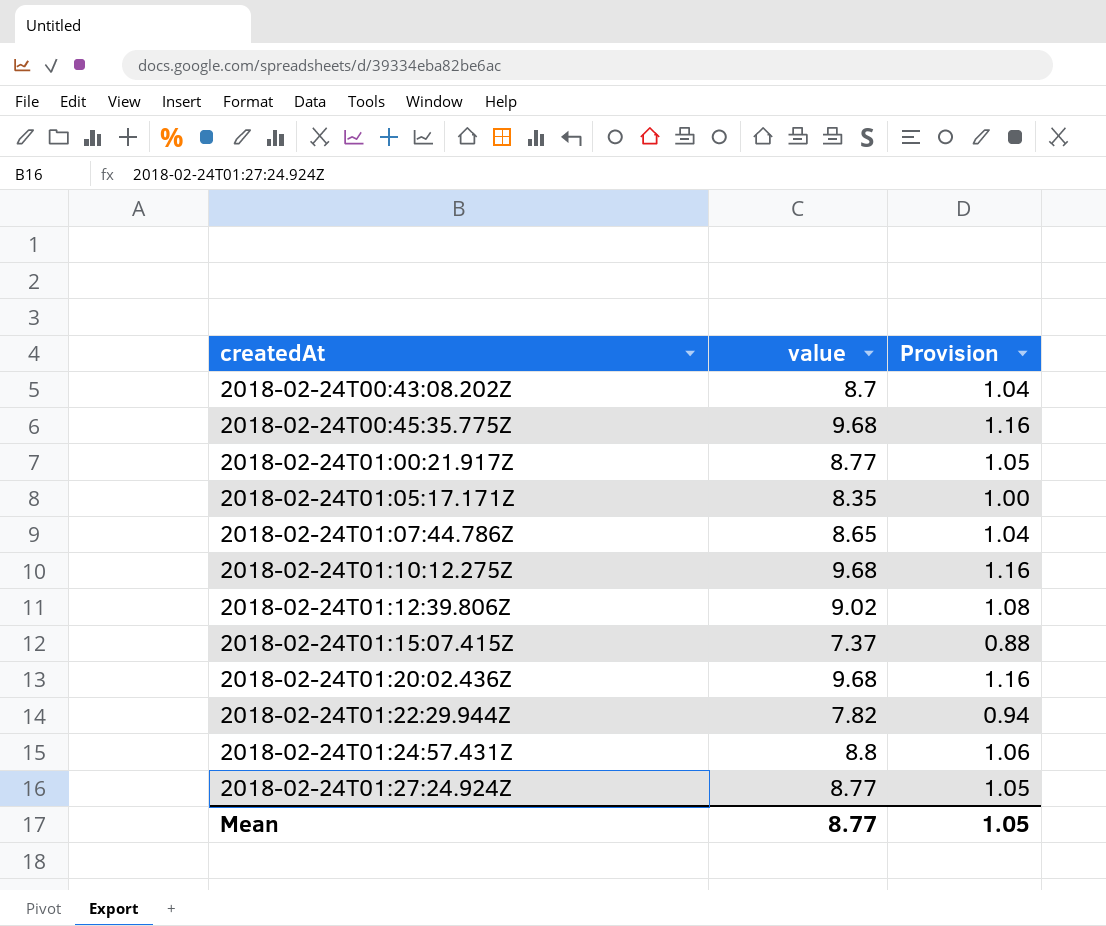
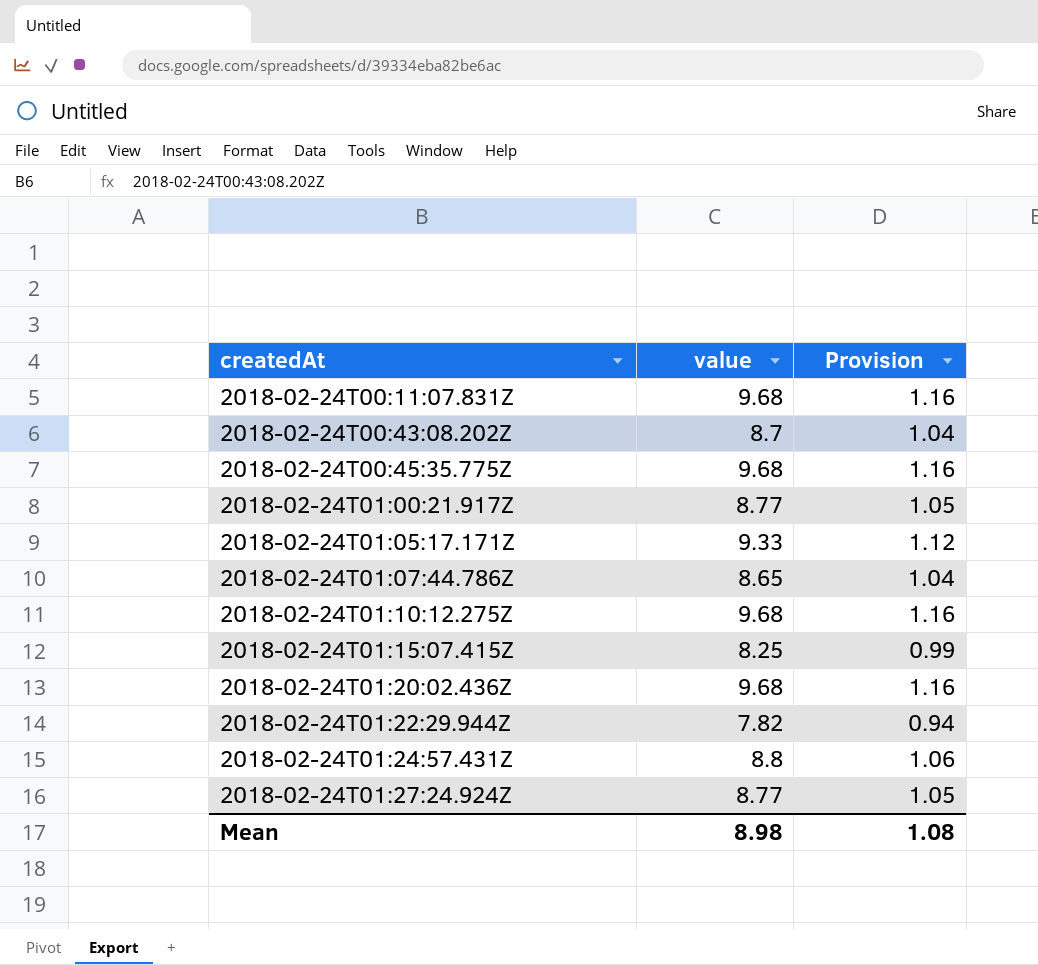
row 2018-02-24T01:12:39.806Z: 9.02 | 1.08 -> none
row 2018-02-24T00:11:07.831Z: none -> 9.68 | 1.16
2018-02-24T01:05:17.171Z | value: 8.35 -> 9.33
2018-02-24T01:05:17.171Z | Provision: 1.00 -> 1.12
2018-02-24T01:15:07.415Z | value: 7.37 -> 8.25
2018-02-24T01:15:07.415Z | Provision: 0.88 -> 0.99
Mean | value: 8.77 -> 8.98
Mean | Provision: 1.05 -> 1.08

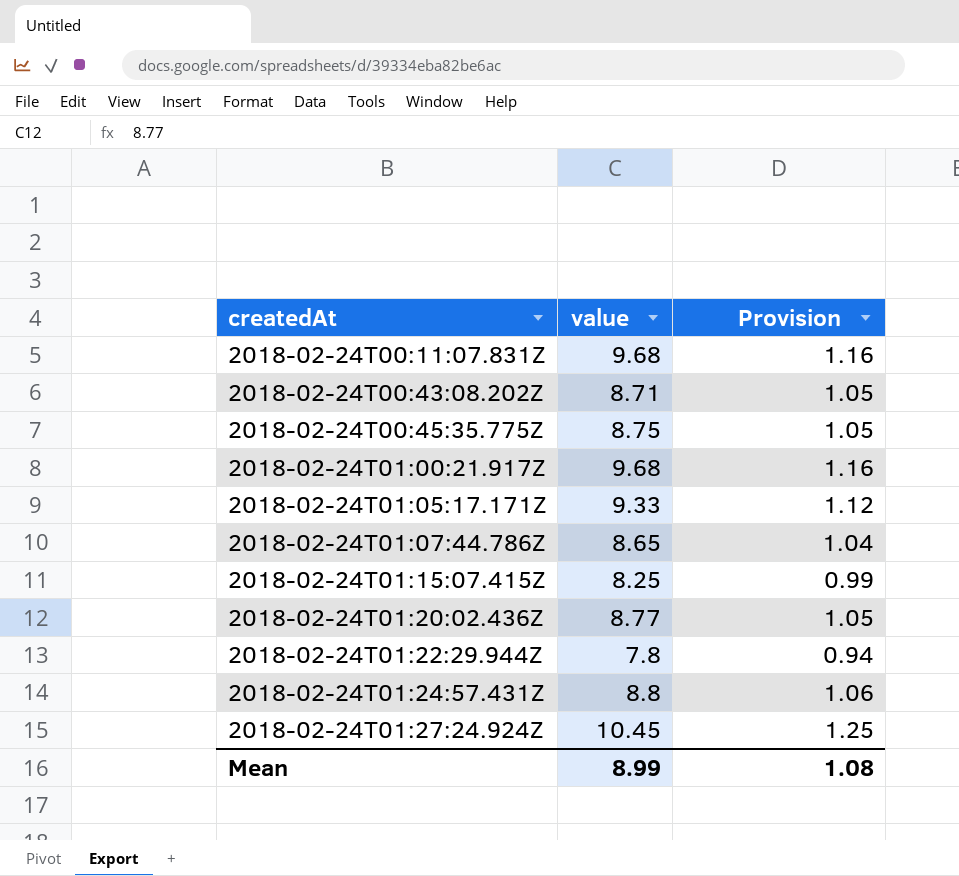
row 2018-02-24T01:10:12.275Z: 9.68 | 1.16 -> none
2018-02-24T00:43:08.202Z | value: 8.7 -> 8.71
2018-02-24T00:43:08.202Z | Provision: 1.04 -> 1.05
2018-02-24T00:45:35.775Z | value: 9.68 -> 8.75
2018-02-24T00:45:35.775Z | Provision: 1.16 -> 1.05
2018-02-24T01:00:21.917Z | value: 8.77 -> 9.68
2018-02-24T01:00:21.917Z | Provision: 1.05 -> 1.16
2018-02-24T01:20:02.436Z | value: 9.68 -> 8.77
2018-02-24T01:20:02.436Z | Provision: 1.16 -> 1.05
2018-02-24T01:22:29.944Z | value: 7.82 -> 7.8
2018-02-24T01:27:24.924Z | value: 8.77 -> 10.45
2018-02-24T01:27:24.924Z | Provision: 1.05 -> 1.25
Mean | value: 8.98 -> 8.99

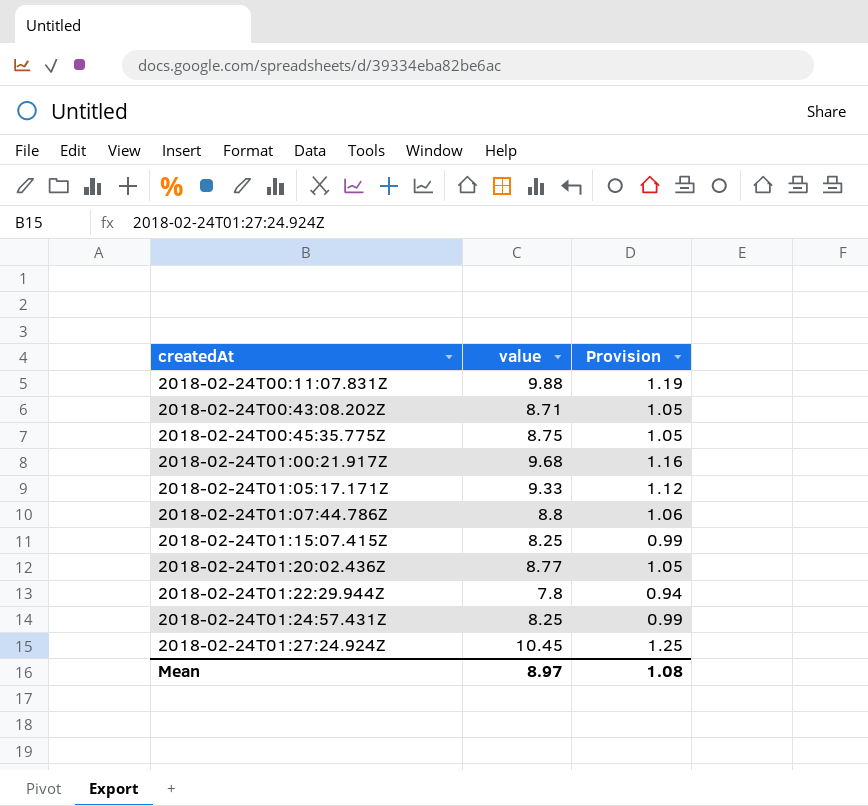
2018-02-24T00:11:07.831Z | value: 9.68 -> 9.88
2018-02-24T00:11:07.831Z | Provision: 1.16 -> 1.19
2018-02-24T01:07:44.786Z | value: 8.65 -> 8.8
2018-02-24T01:07:44.786Z | Provision: 1.04 -> 1.06
2018-02-24T01:24:57.431Z | value: 8.8 -> 8.25
2018-02-24T01:24:57.431Z | Provision: 1.06 -> 0.99
Mean | value: 8.99 -> 8.97

